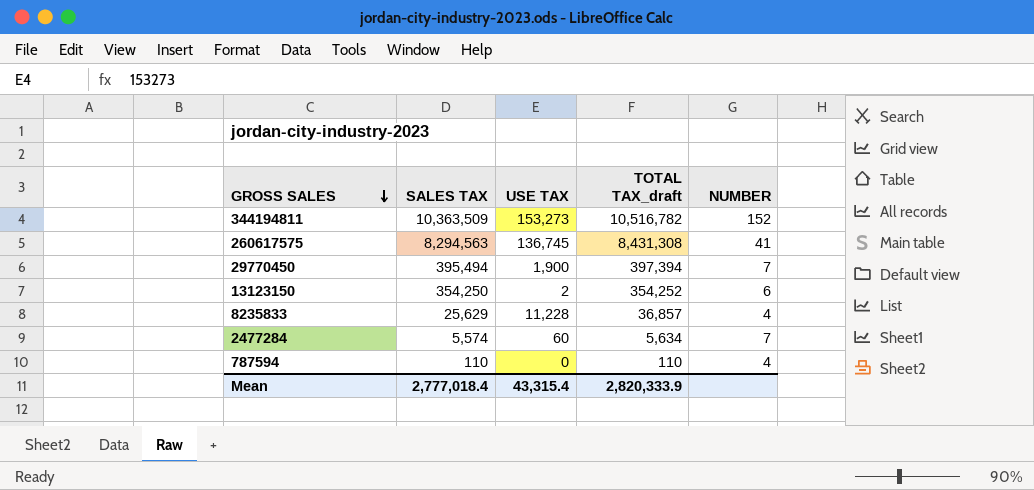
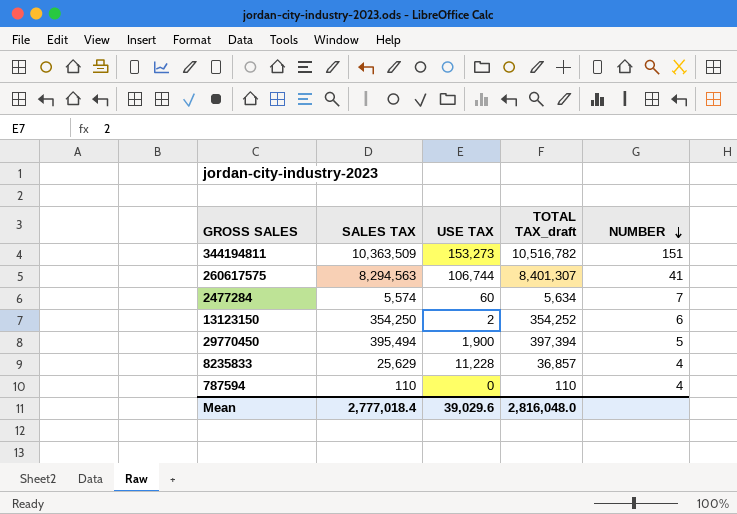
row order: GROSS SALES descending -> NUMBER descending
344194811 | NUMBER: 152 -> 151
260617575 | USE TAX: 136,745 -> 106,744
260617575 | TOTAL TAX_draft: 8,431,308 -> 8,401,307
29770450 | NUMBER: 7 -> 5
Mean | USE TAX: 43,315.4 -> 39,029.6
Mean | TOTAL TAX_draft: 2,820,333.9 -> 2,816,048.0

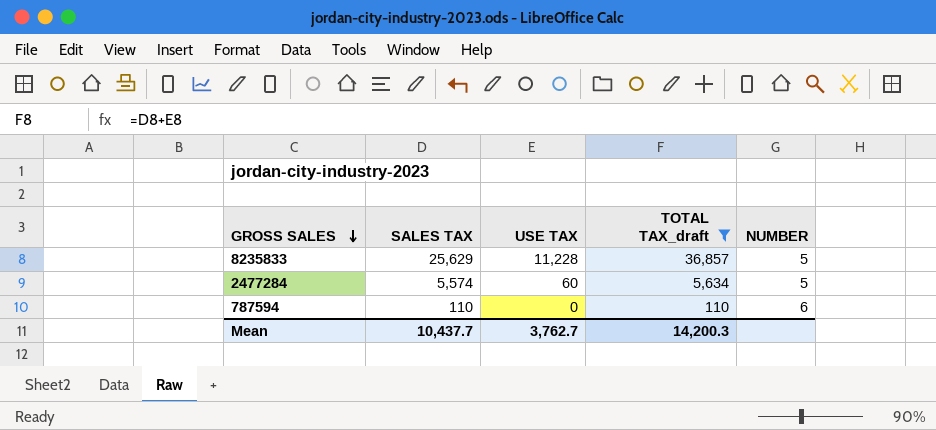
filter: none -> TOTAL TAX_draft <= 36,857
row order: NUMBER descending -> GROSS SALES descending
8235833 | NUMBER: 4 -> 5
2477284 | NUMBER: 7 -> 5
787594 | NUMBER: 4 -> 6
Mean | SALES TAX: 2,777,018.4 -> 10,437.7
Mean | USE TAX: 39,029.6 -> 3,762.7
Mean | TOTAL TAX_draft: 2,816,048.0 -> 14,200.3

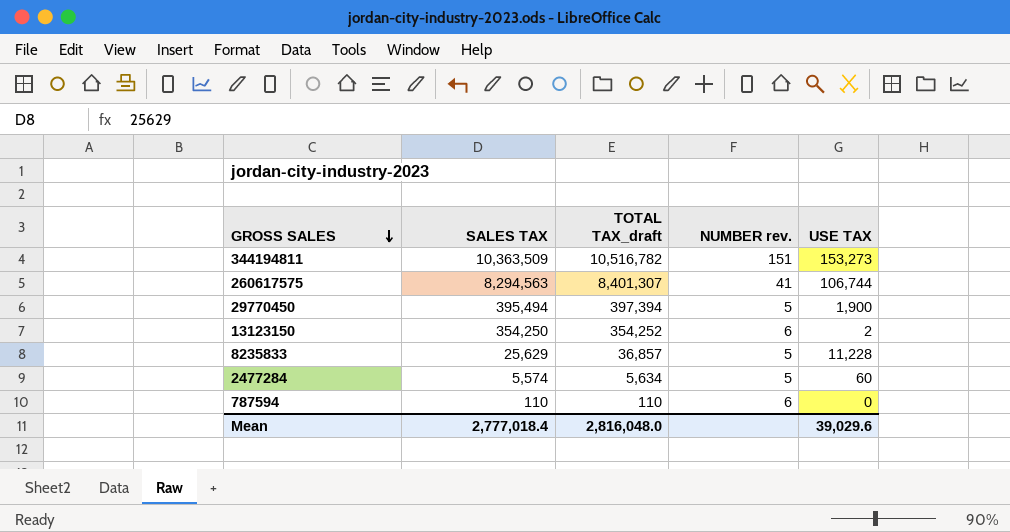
filter: TOTAL TAX_draft <= 36,857 -> none
column name: NUMBER -> NUMBER rev.
column USE TAX | position: 3 -> 5
Mean | SALES TAX: 10,437.7 -> 2,777,018.4
Mean | TOTAL TAX_draft: 14,200.3 -> 2,816,048.0
Mean | USE TAX: 3,762.7 -> 39,029.6

